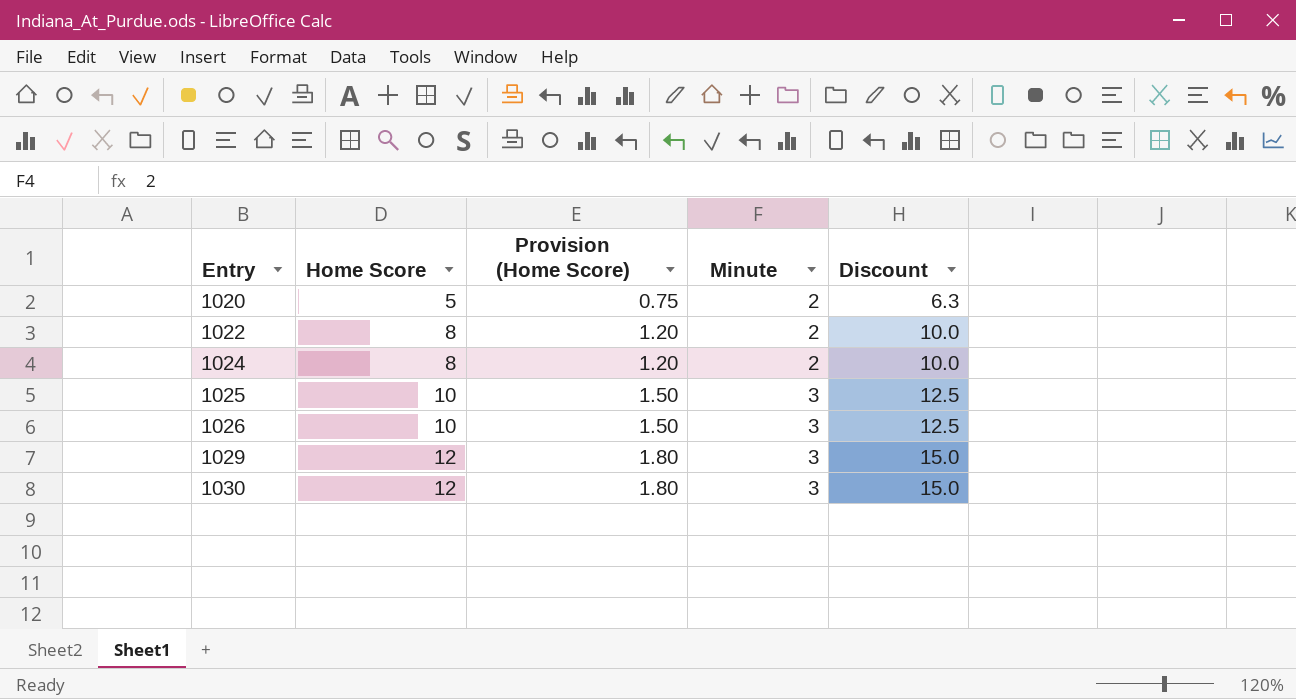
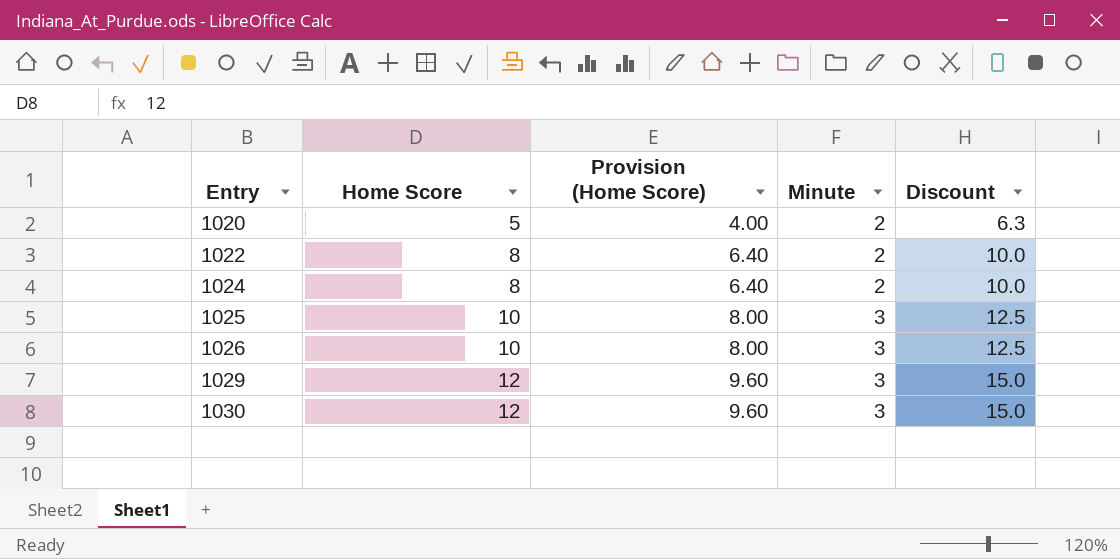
column Provision (Home Score) | formula: [Home Score] * 0.15 -> [Home Score] * 0.8

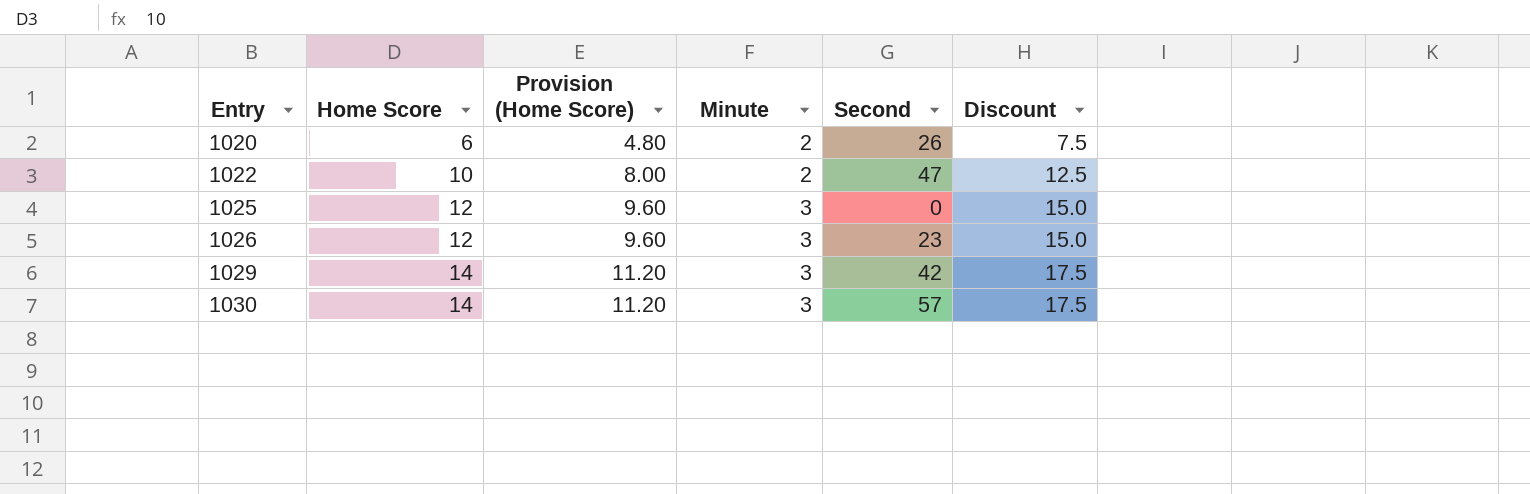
column Second | position: none -> 5
row 1024: 8 | 6.40 | 2 | 10.0 -> none
1020 | Home Score: 5 -> 6
1020 | Provision (Home Score): 4.00 -> 4.80
1020 | Discount: 6.3 -> 7.5
1022 | Home Score: 8 -> 10
1022 | Provision (Home Score): 6.40 -> 8.00
1022 | Discount: 10.0 -> 12.5
1025 | Home Score: 10 -> 12
1025 | Provision (Home Score): 8.00 -> 9.60
1025 | Discount: 12.5 -> 15.0
1026 | Home Score: 10 -> 12
1026 | Provision (Home Score): 8.00 -> 9.60
1026 | Discount: 12.5 -> 15.0
1029 | Home Score: 12 -> 14
1029 | Provision (Home Score): 9.60 -> 11.20
1029 | Discount: 15.0 -> 17.5
1030 | Home Score: 12 -> 14
1030 | Provision (Home Score): 9.60 -> 11.20
1030 | Discount: 15.0 -> 17.5

